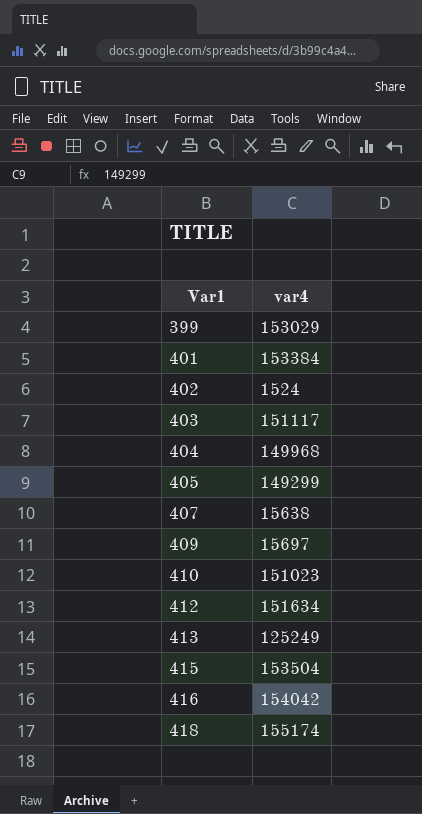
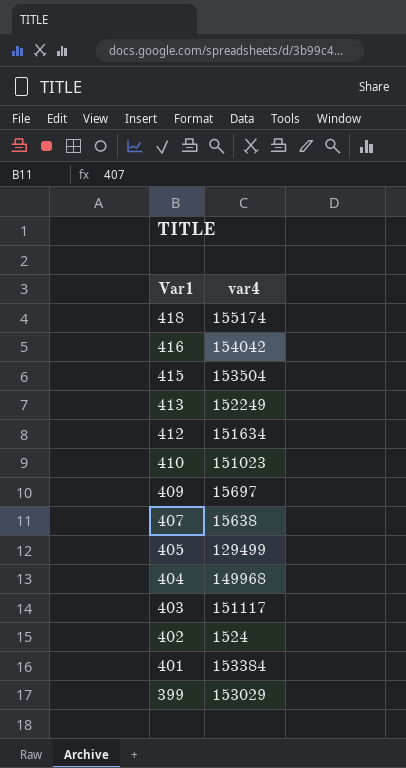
row order: Var1 ascending -> Var1 descending
413 | var4: 125249 -> 152249
405 | var4: 149299 -> 129499

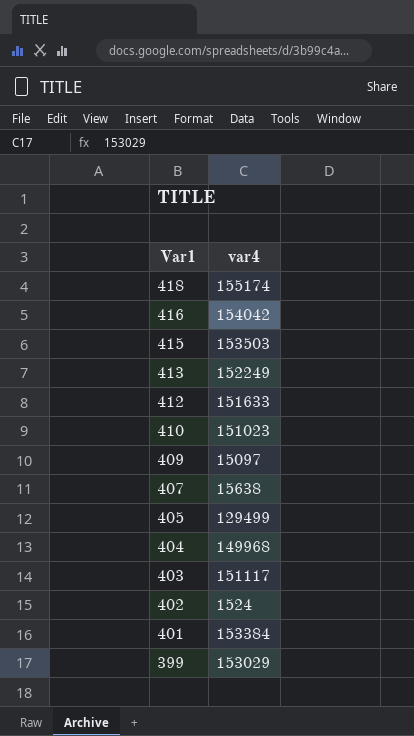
415 | var4: 153504 -> 153503
412 | var4: 151634 -> 151633
409 | var4: 15697 -> 15097

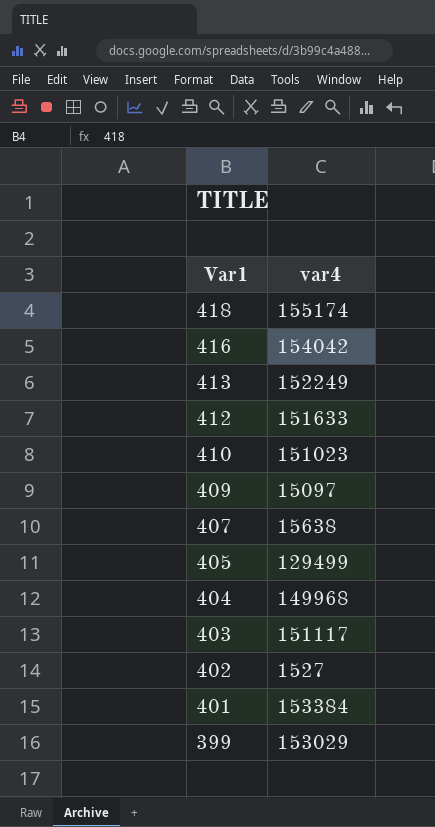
row 415: 153503 -> none
402 | var4: 1524 -> 1527

